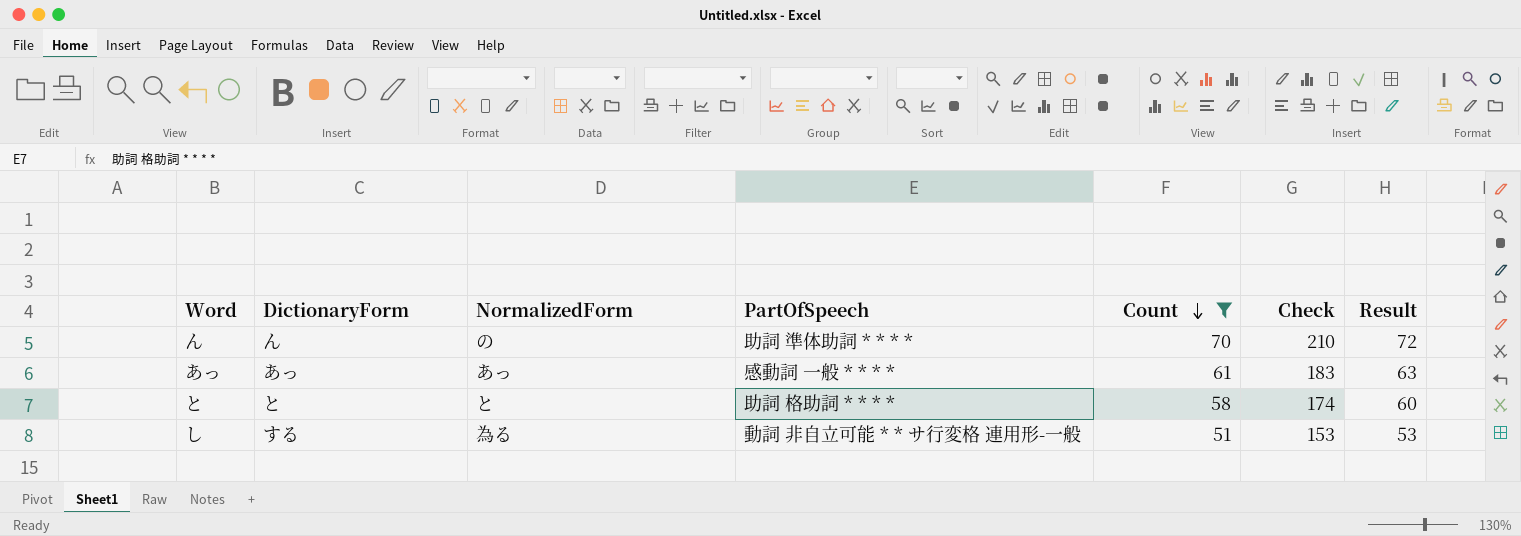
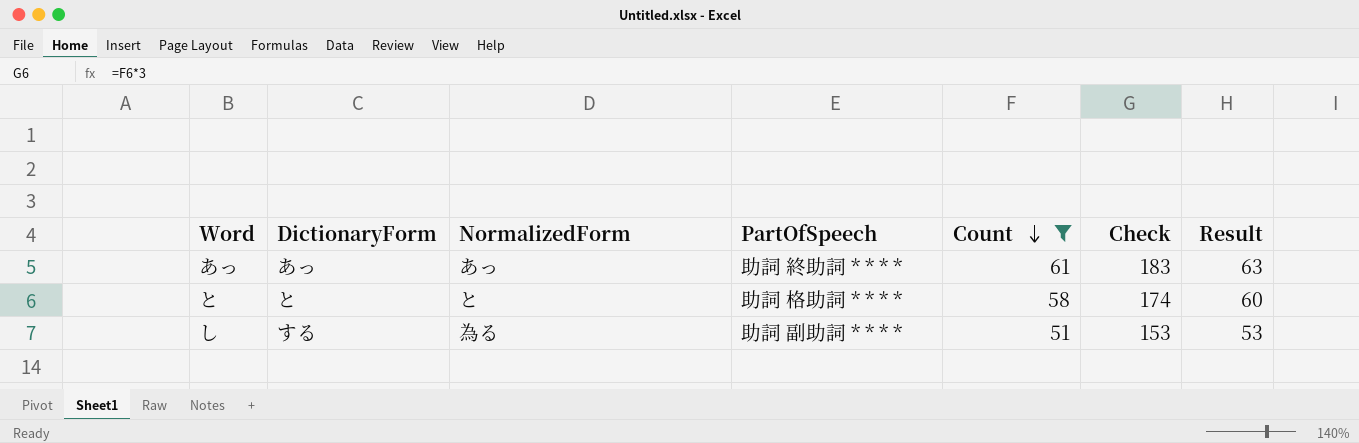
row ん: ん | の | 助詞 準体助詞 * * * * | 70 | 210 | 72 -> none
あっ | PartOfSpeech: 感動詞 一般 * * * * -> 助詞 終助詞 * * * *
し | PartOfSpeech: 動詞 非自立可能 * * サ行変格 連用形-一般 -> 助詞 副助詞 * * * *

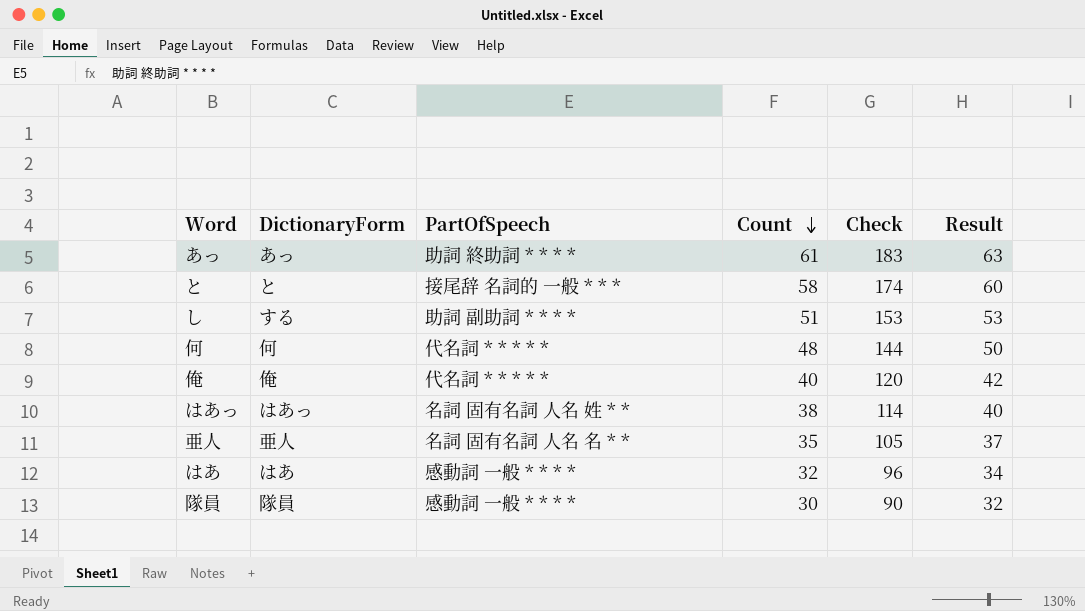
filter: Count >= 51 -> none
column NormalizedForm | position: 3 -> none
と | PartOfSpeech: 助詞 格助詞 * * * * -> 接尾辞 名詞的 一般 * * *

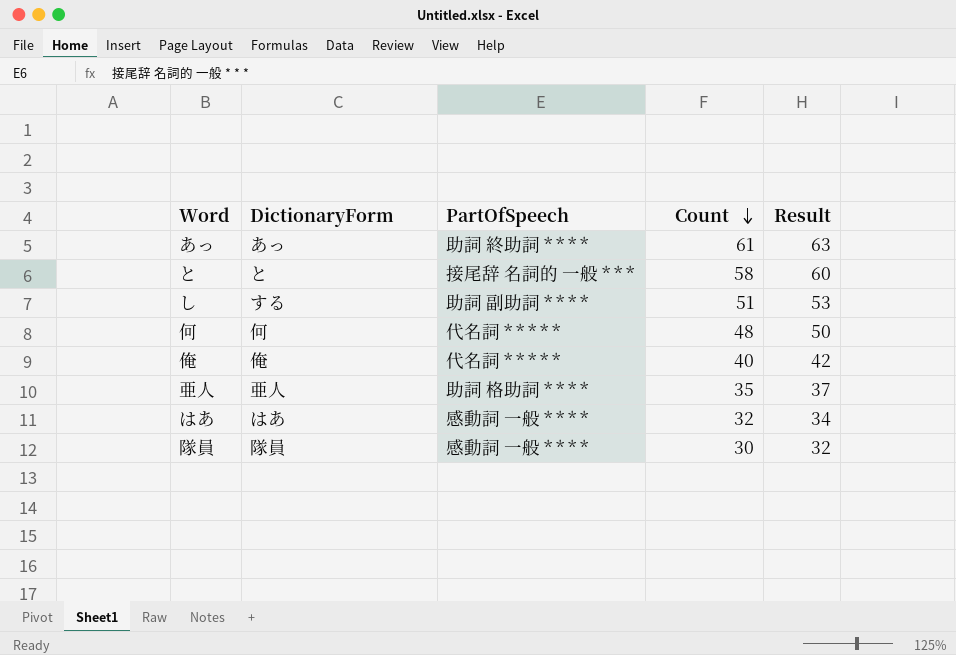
column Check | formula: [Count] * 3 -> none
row はあっ: はあっ | 名詞 固有名詞 人名 姓 * * | 38 | 114 | 40 -> none
亜人 | PartOfSpeech: 名詞 固有名詞 人名 名 * * -> 助詞 格助詞 * * * *

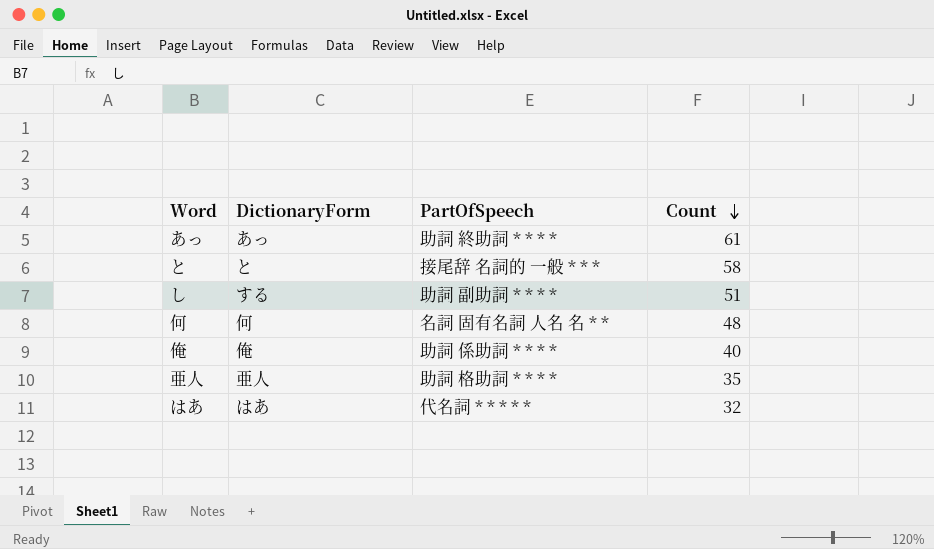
column Result | formula: [Count] + 2 -> none
row 隊員: 隊員 | 感動詞 一般 * * * * | 30 | 32 -> none
何 | PartOfSpeech: 代名詞 * * * * * -> 名詞 固有名詞 人名 名 * *
俺 | PartOfSpeech: 代名詞 * * * * * -> 助詞 係助詞 * * * *
はあ | PartOfSpeech: 感動詞 一般 * * * * -> 代名詞 * * * * *

